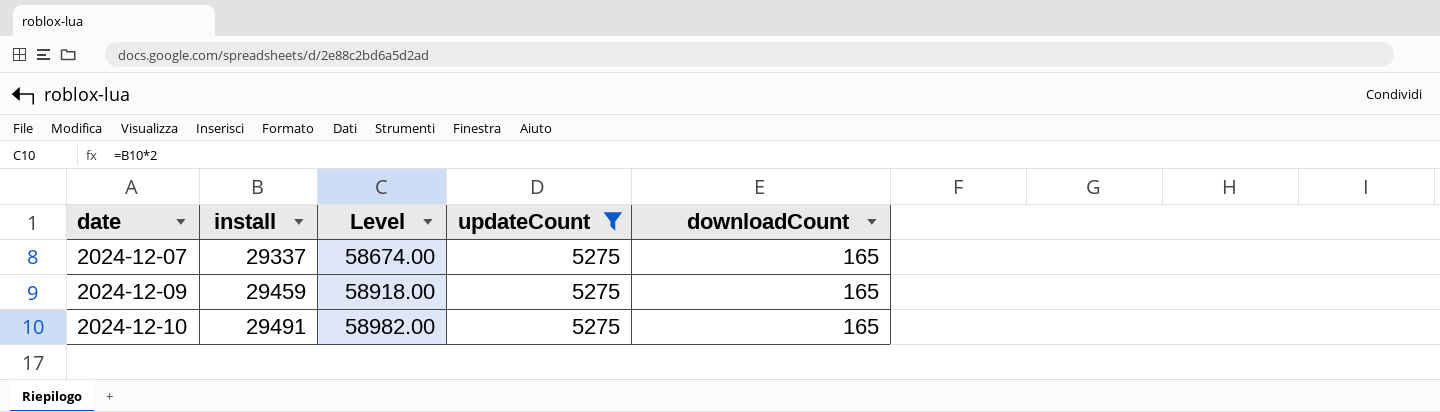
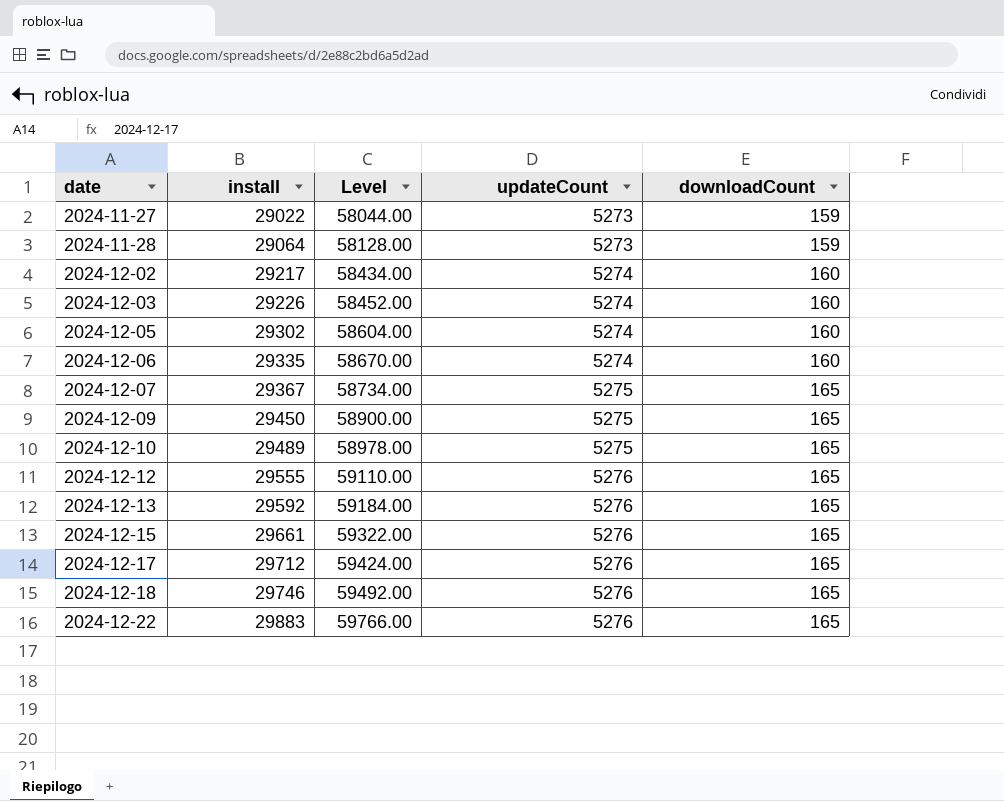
filter: updateCount = 5275 -> none
2024-12-07 | install: 29337 -> 29367
2024-12-07 | Level: 58674.00 -> 58734.00
2024-12-09 | install: 29459 -> 29450
2024-12-09 | Level: 58918.00 -> 58900.00
2024-12-10 | install: 29491 -> 29489
2024-12-10 | Level: 58982.00 -> 58978.00

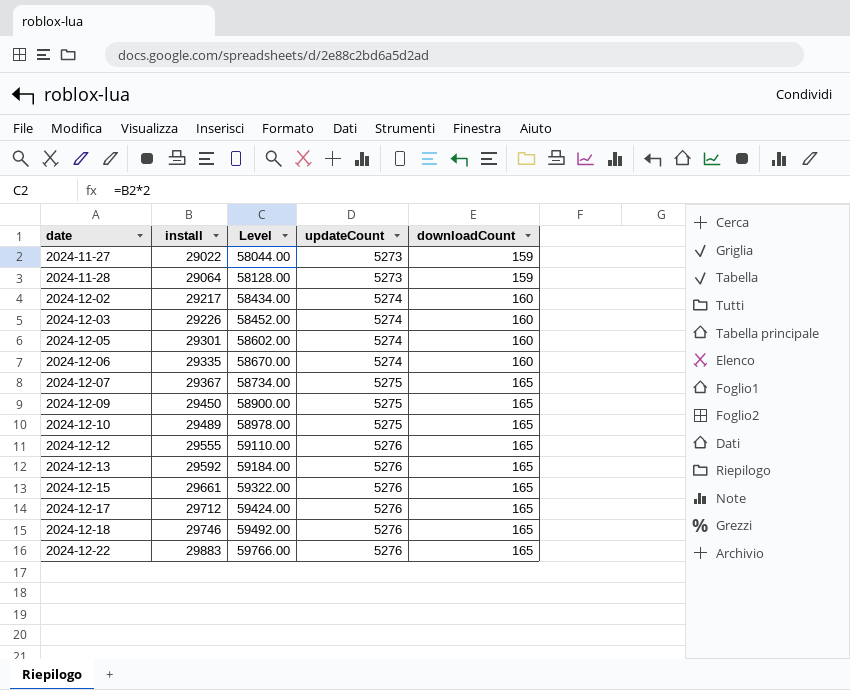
2024-12-05 | install: 29302 -> 29301
2024-12-05 | Level: 58604.00 -> 58602.00

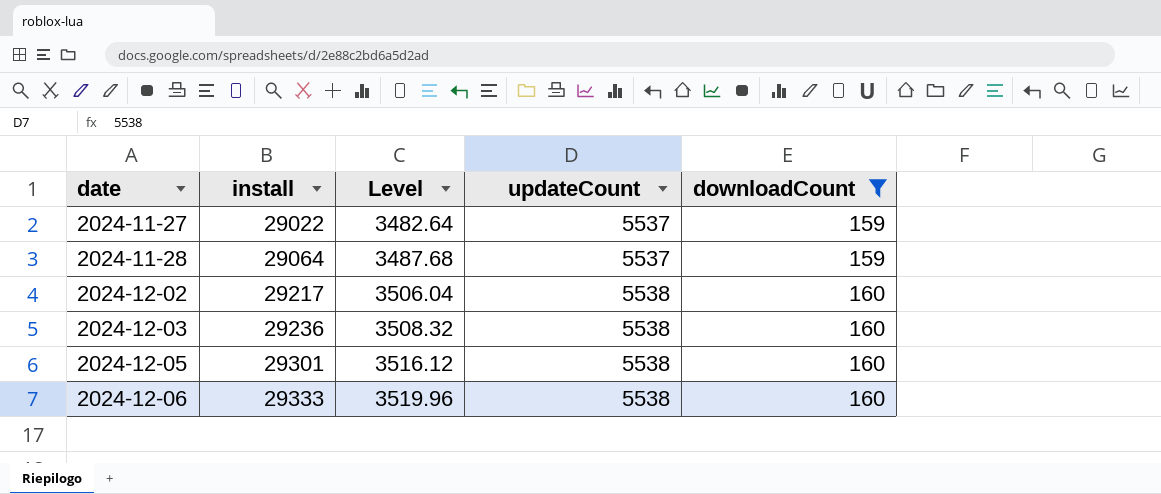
filter: none -> downloadCount != 165
column Level | formula: [install] * 2 -> [install] * 0.12
2024-11-27 | updateCount: 5273 -> 5537
2024-11-28 | updateCount: 5273 -> 5537
2024-12-02 | updateCount: 5274 -> 5538
2024-12-03 | install: 29226 -> 29236
2024-12-03 | updateCount: 5274 -> 5538
2024-12-05 | updateCount: 5274 -> 5538
2024-12-06 | install: 29335 -> 29333
2024-12-06 | updateCount: 5274 -> 5538

